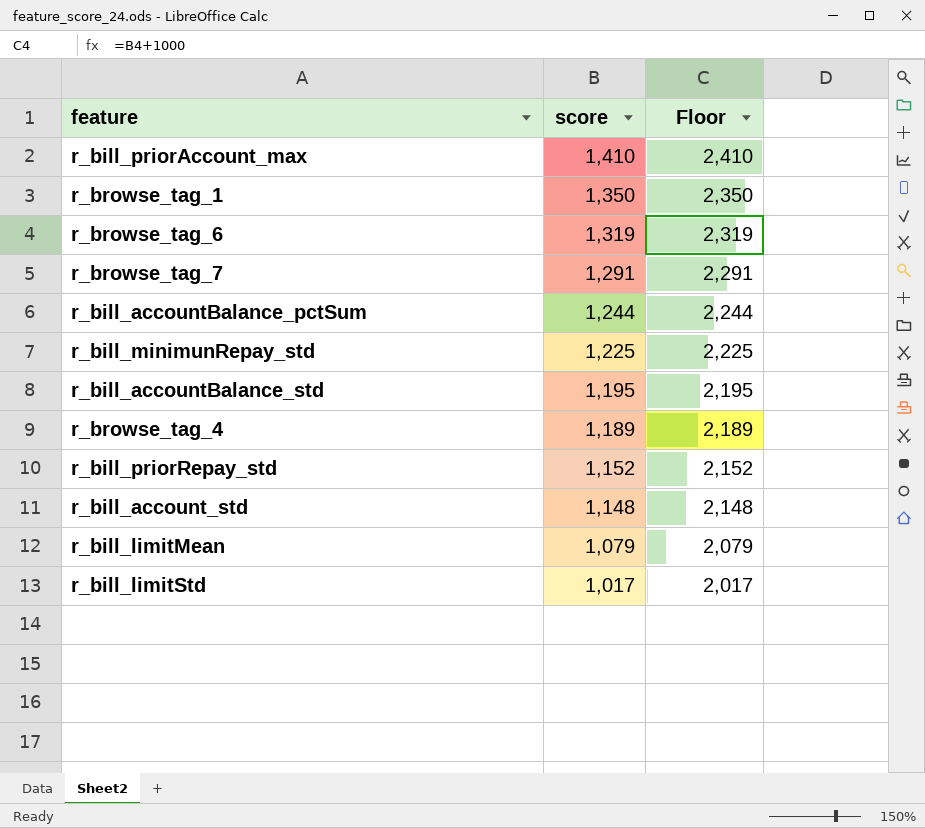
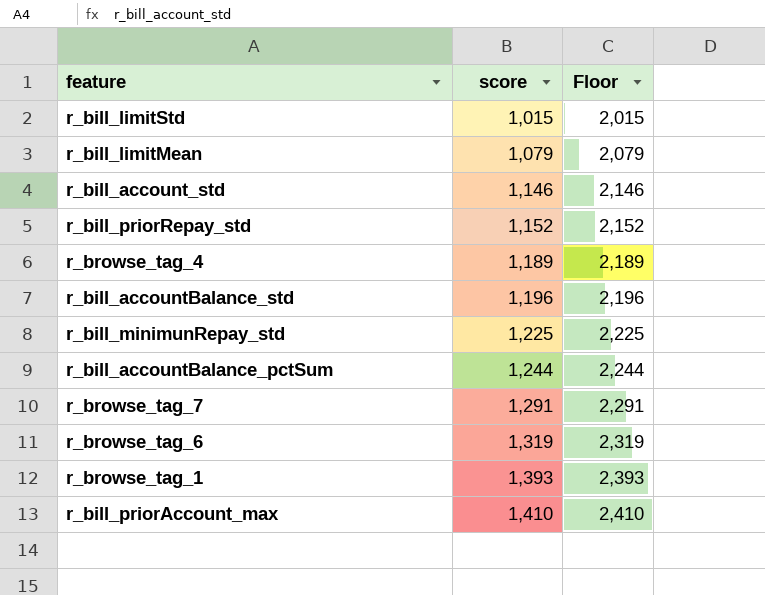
row order: score descending -> score ascending
r_bill_limitStd | score: 1,017 -> 1,015
r_bill_limitStd | Floor: 2,017 -> 2,015
r_bill_account_std | score: 1,148 -> 1,146
r_bill_account_std | Floor: 2,148 -> 2,146
r_bill_accountBalance_std | score: 1,195 -> 1,196
r_bill_accountBalance_std | Floor: 2,195 -> 2,196
r_browse_tag_1 | score: 1,350 -> 1,393
r_browse_tag_1 | Floor: 2,350 -> 2,393

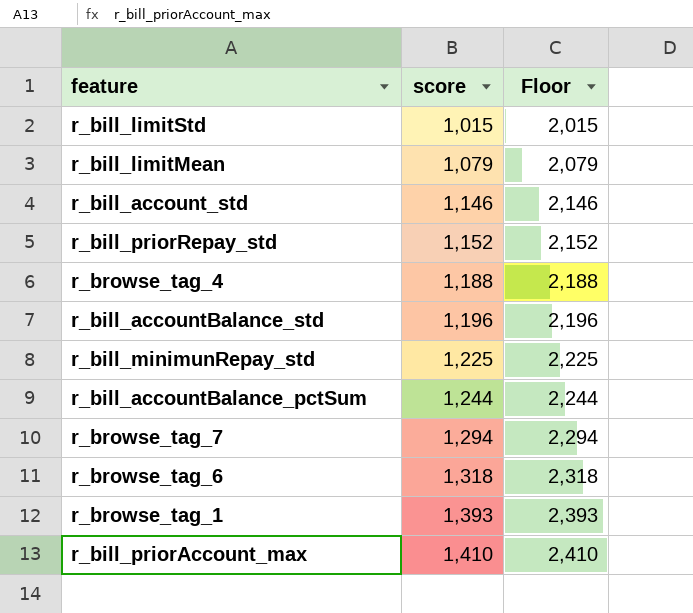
r_browse_tag_4 | score: 1,189 -> 1,188
r_browse_tag_4 | Floor: 2,189 -> 2,188
r_browse_tag_7 | score: 1,291 -> 1,294
r_browse_tag_7 | Floor: 2,291 -> 2,294
r_browse_tag_6 | score: 1,319 -> 1,318
r_browse_tag_6 | Floor: 2,319 -> 2,318

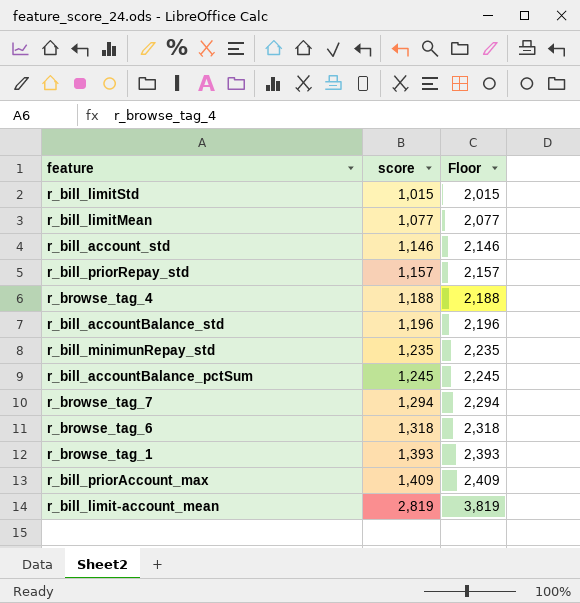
r_bill_limitMean | score: 1,079 -> 1,077
r_bill_limitMean | Floor: 2,079 -> 2,077
r_bill_priorRepay_std | score: 1,152 -> 1,157
r_bill_priorRepay_std | Floor: 2,152 -> 2,157
r_bill_minimunRepay_std | score: 1,225 -> 1,235
r_bill_minimunRepay_std | Floor: 2,225 -> 2,235
r_bill_accountBalance_pctSum | score: 1,244 -> 1,245
r_bill_accountBalance_pctSum | Floor: 2,244 -> 2,245
r_bill_priorAccount_max | score: 1,410 -> 1,409
r_bill_priorAccount_max | Floor: 2,410 -> 2,409
row r_bill_limit-account_mean: none -> 2,819 | 3,819

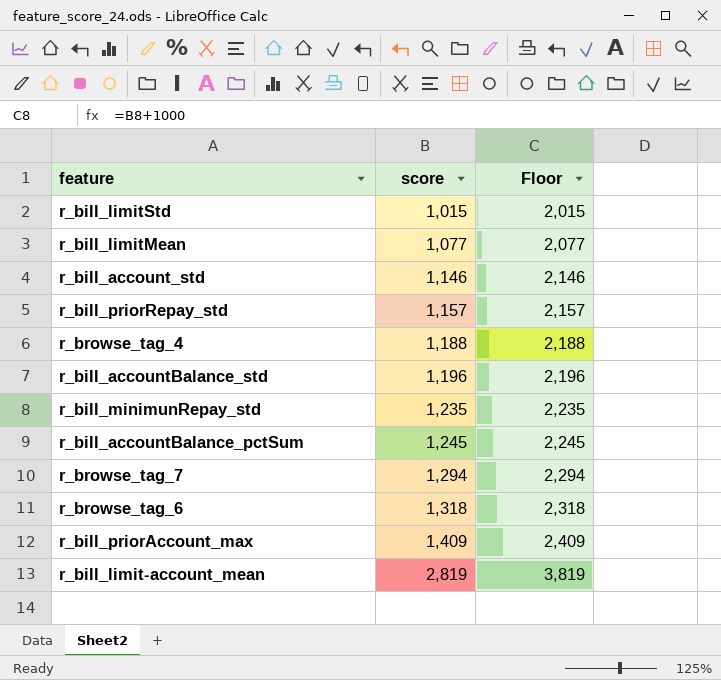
row r_browse_tag_1: 1,393 | 2,393 -> none

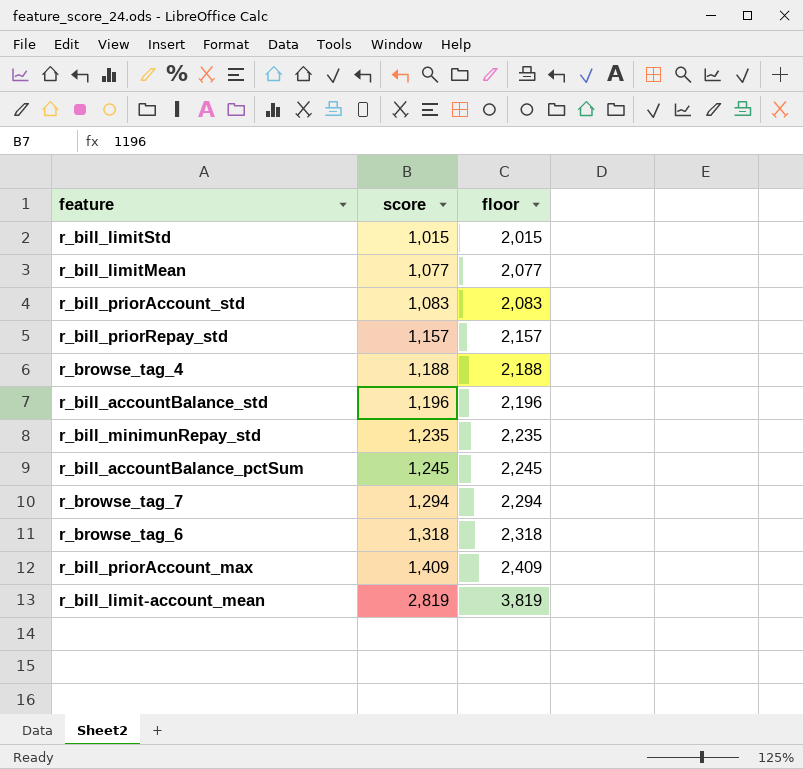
column name: Floor -> floor
row r_bill_account_std: 1,146 | 2,146 -> none
row r_bill_priorAccount_std: none -> 1,083 | 2,083

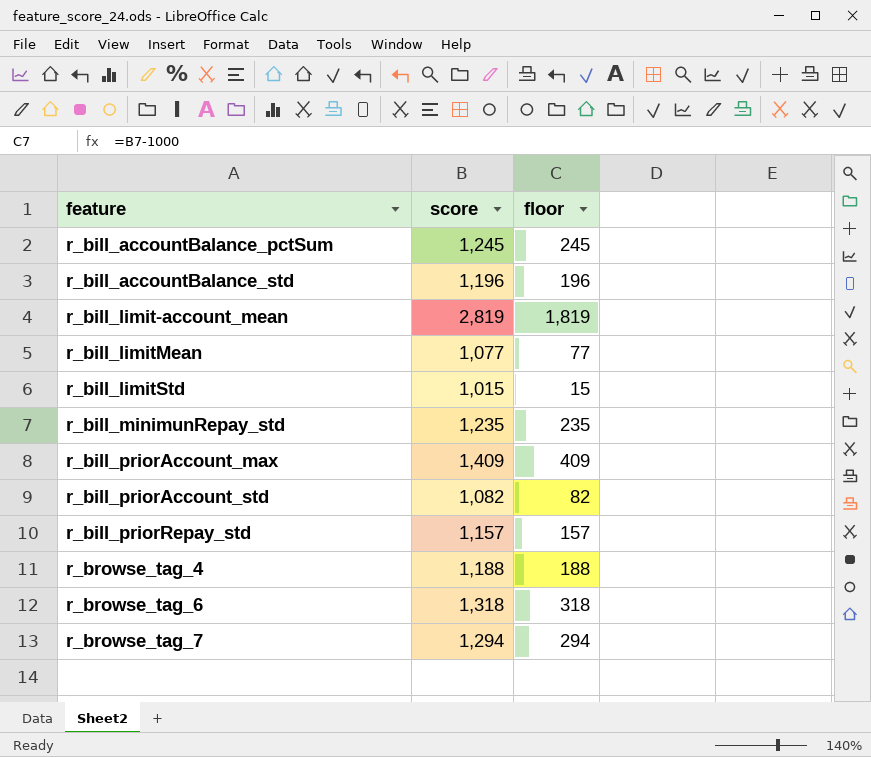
row order: score ascending -> feature ascending
column floor | formula: [score] + 1000 -> [score] - 1000
r_bill_priorAccount_std | score: 1,083 -> 1,082

